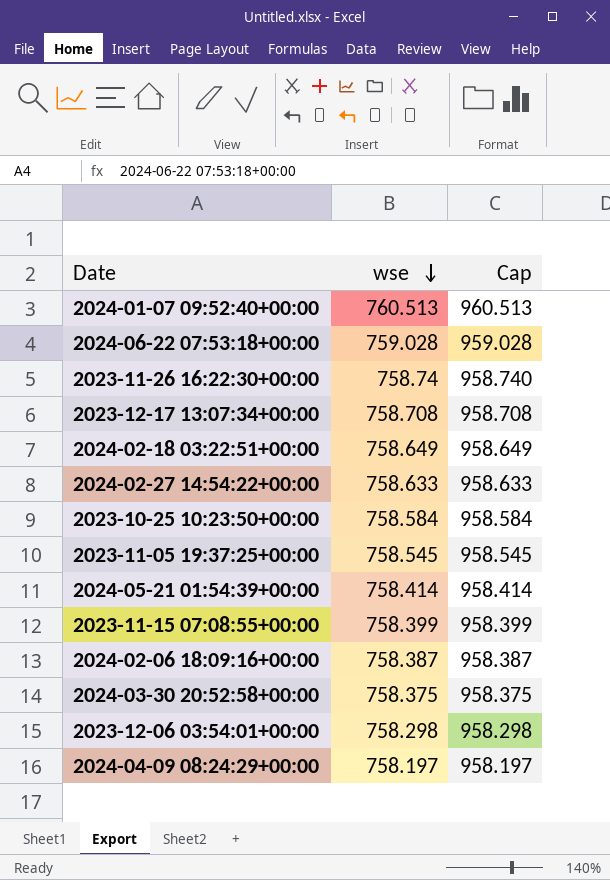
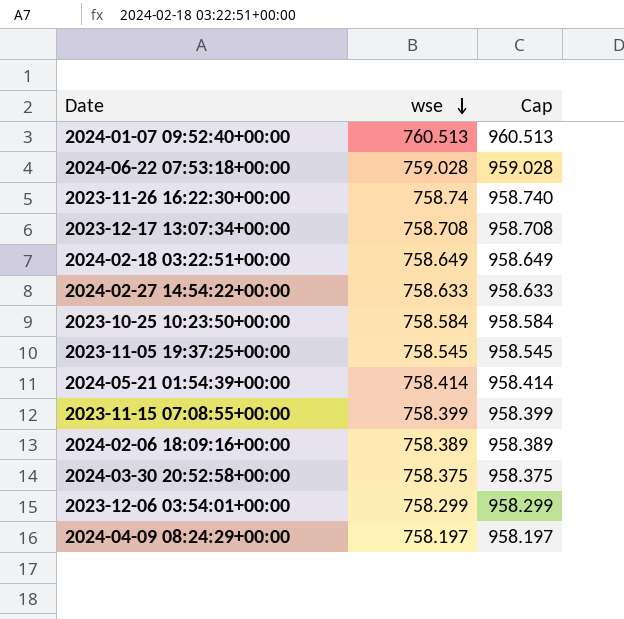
2024-02-06 18:09:16+00:00 | wse: 758.387 -> 758.389
2024-02-06 18:09:16+00:00 | Cap: 958.387 -> 958.389
2023-12-06 03:54:01+00:00 | wse: 758.298 -> 758.299
2023-12-06 03:54:01+00:00 | Cap: 958.298 -> 958.299

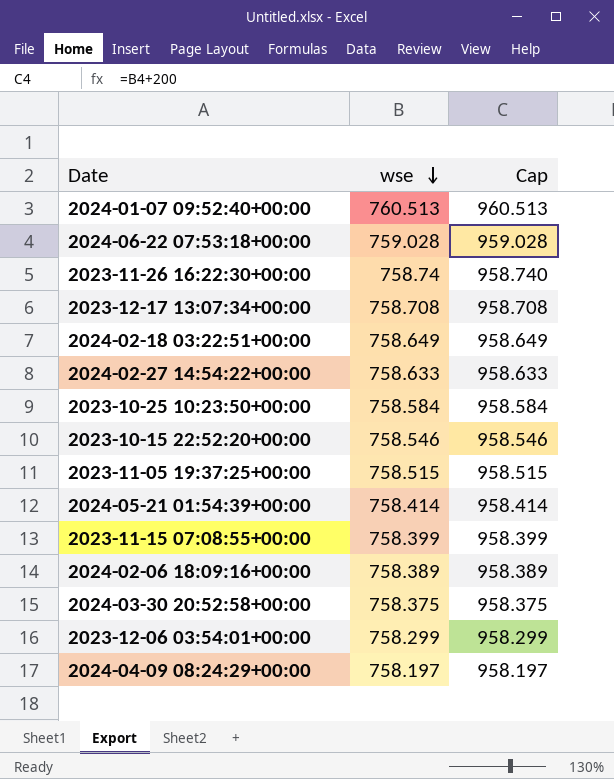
row 2023-10-15 22:52:20+00:00: none -> 758.546 | 958.546
2023-11-05 19:37:25+00:00 | wse: 758.545 -> 758.515
2023-11-05 19:37:25+00:00 | Cap: 958.545 -> 958.515

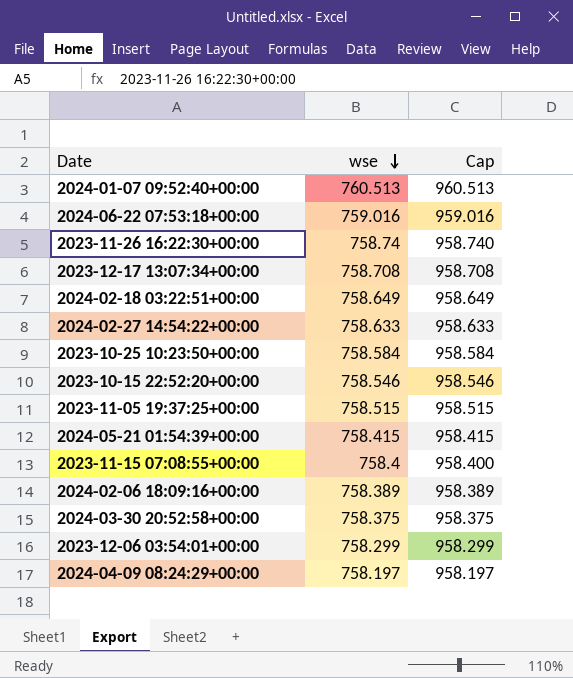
2024-06-22 07:53:18+00:00 | wse: 759.028 -> 759.016
2024-06-22 07:53:18+00:00 | Cap: 959.028 -> 959.016
2024-05-21 01:54:39+00:00 | wse: 758.414 -> 758.415
2024-05-21 01:54:39+00:00 | Cap: 958.414 -> 958.415
2023-11-15 07:08:55+00:00 | wse: 758.399 -> 758.4
2023-11-15 07:08:55+00:00 | Cap: 958.399 -> 958.400

